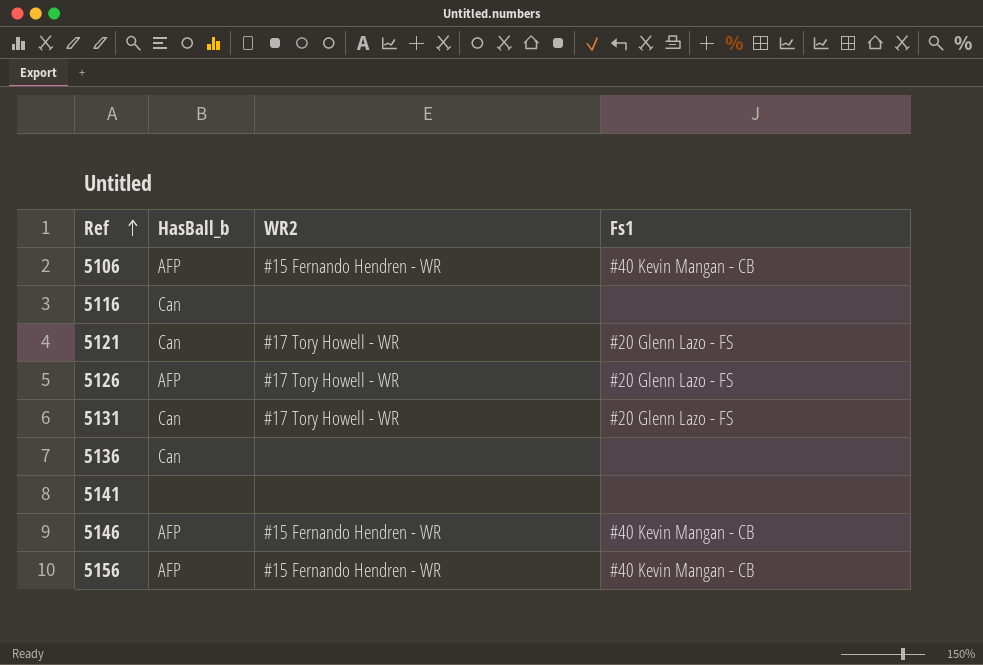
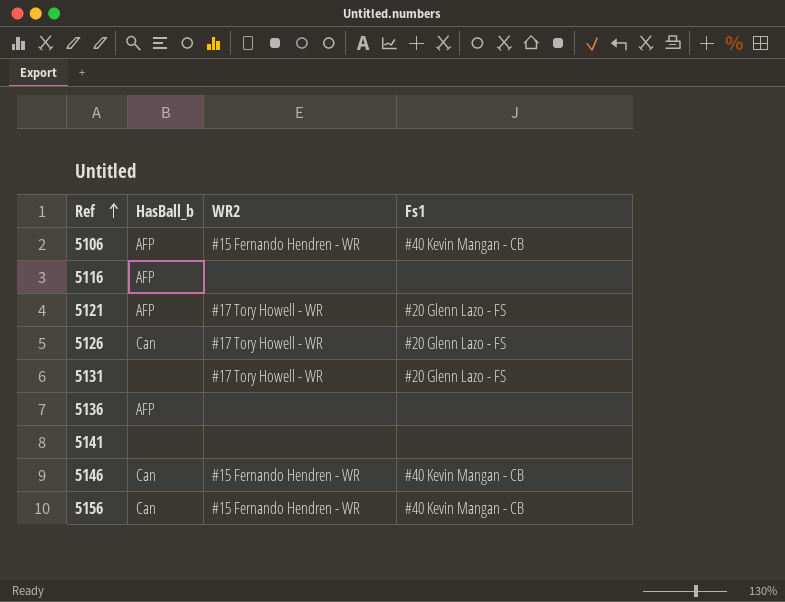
5116 | HasBall_b: Can -> AFP
5121 | HasBall_b: Can -> AFP
5126 | HasBall_b: AFP -> Can
5131 | HasBall_b: Can -> none
5136 | HasBall_b: Can -> AFP
5146 | HasBall_b: AFP -> Can
5156 | HasBall_b: AFP -> Can

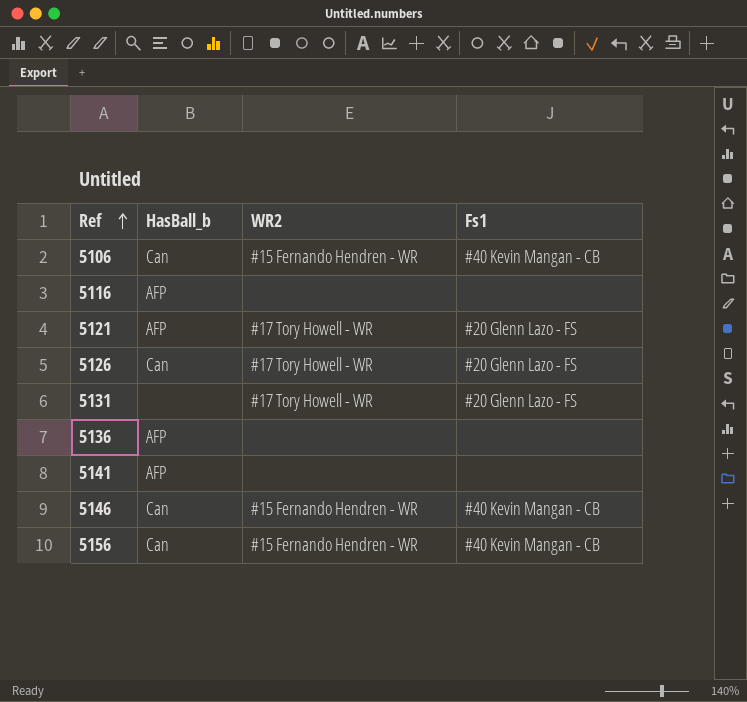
5106 | HasBall_b: AFP -> Can
5141 | HasBall_b: none -> AFP

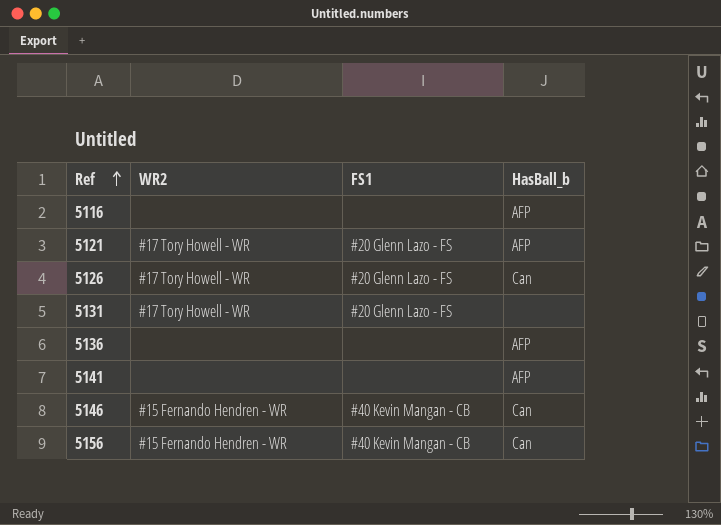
column name: Fs1 -> FS1
column HasBall_b | position: 2 -> 4
row 5106: Can | #15 Fernando Hendren - WR | #40 Kevin Mangan - CB -> none

